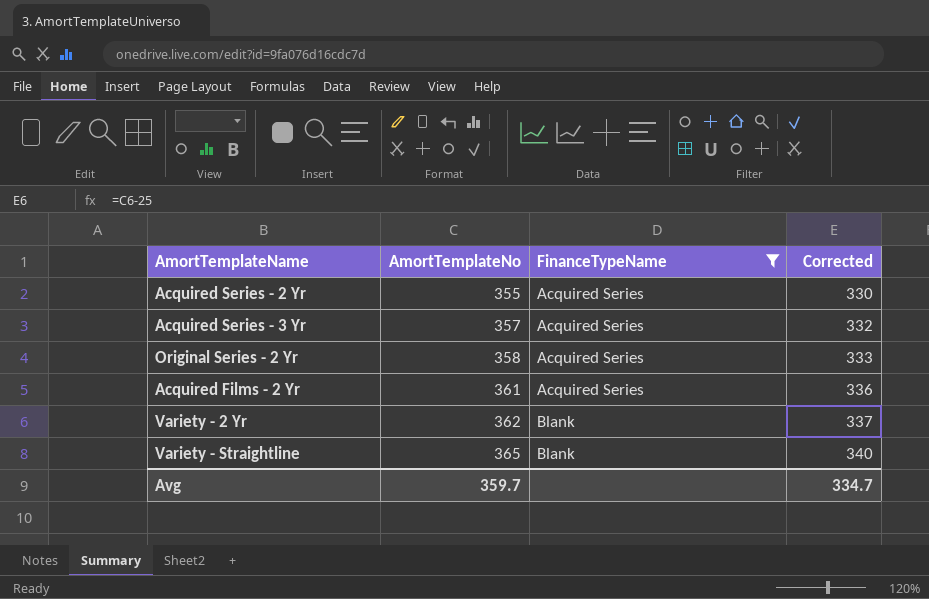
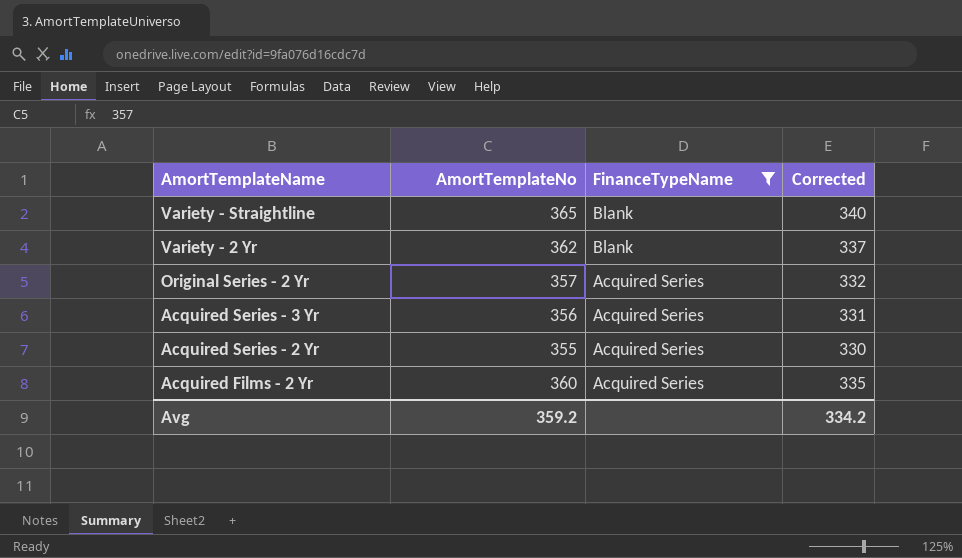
row order: AmortTemplateNo ascending -> AmortTemplateName descending
Original Series - 2 Yr | AmortTemplateNo: 358 -> 357
Original Series - 2 Yr | Corrected: 333 -> 332
Acquired Series - 3 Yr | AmortTemplateNo: 357 -> 356
Acquired Series - 3 Yr | Corrected: 332 -> 331
Acquired Films - 2 Yr | AmortTemplateNo: 361 -> 360
Acquired Films - 2 Yr | Corrected: 336 -> 335
Avg | AmortTemplateNo: 359.7 -> 359.2
Avg | Corrected: 334.7 -> 334.2

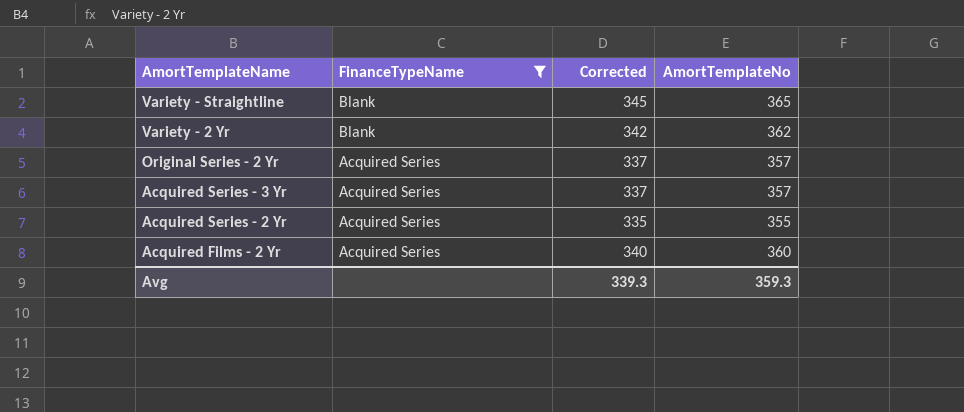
column Corrected | formula: [AmortTemplateNo] - 25 -> [AmortTemplateNo] - 20
column AmortTemplateNo | position: 2 -> 4
Acquired Series - 3 Yr | AmortTemplateNo: 356 -> 357
Avg | Corrected: 334.2 -> 339.3
Avg | AmortTemplateNo: 359.2 -> 359.3

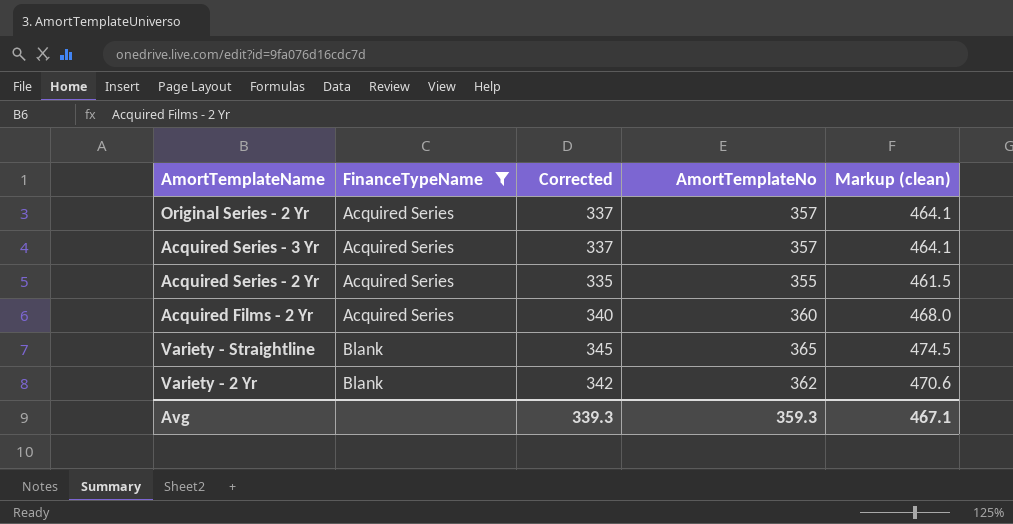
row order: AmortTemplateName descending -> FinanceTypeName ascending
column Markup (clean) | formula: none -> [AmortTemplateNo] * 1.3

